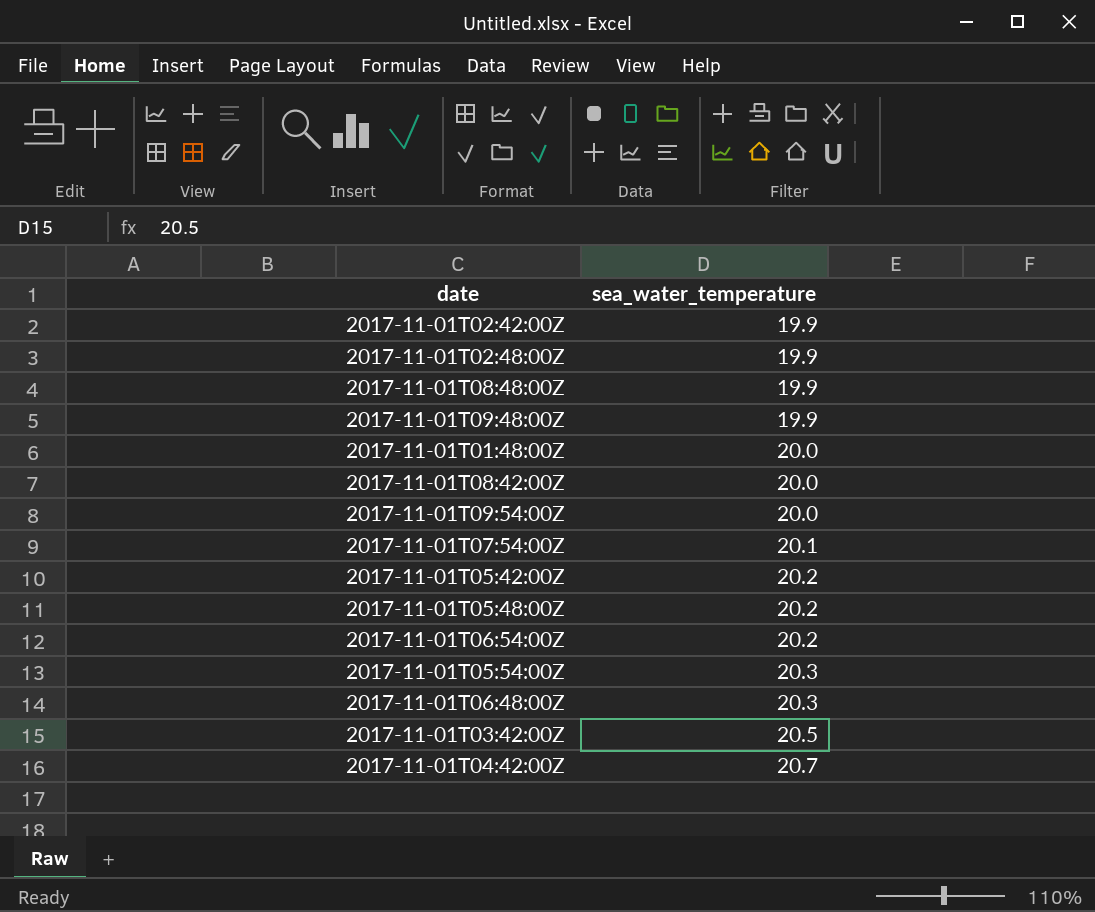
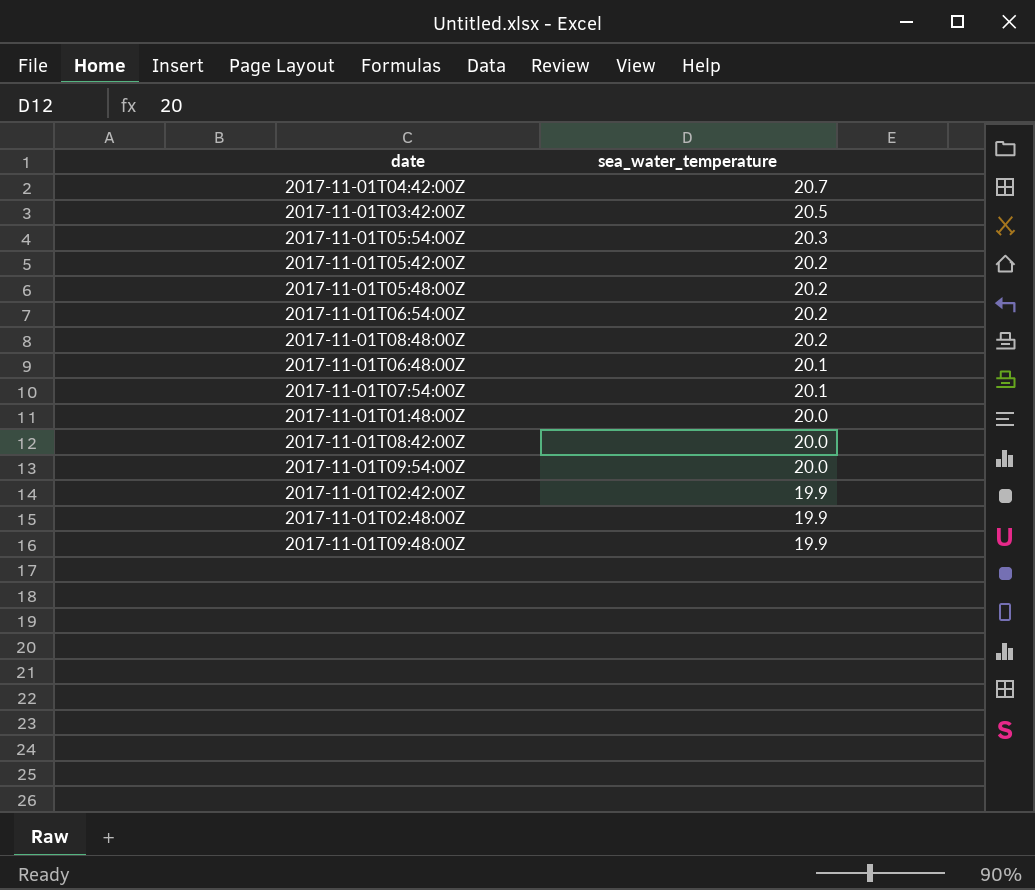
row order: sea_water_temperature ascending -> sea_water_temperature descending
2017-11-01T08:48:00Z | sea_water_temperature: 19.9 -> 20.2
2017-11-01T06:48:00Z | sea_water_temperature: 20.3 -> 20.1

